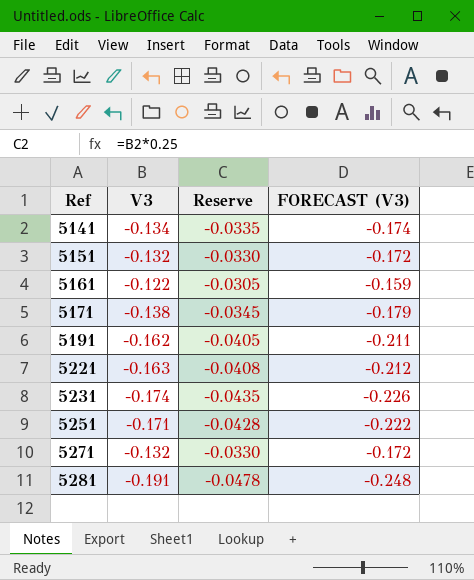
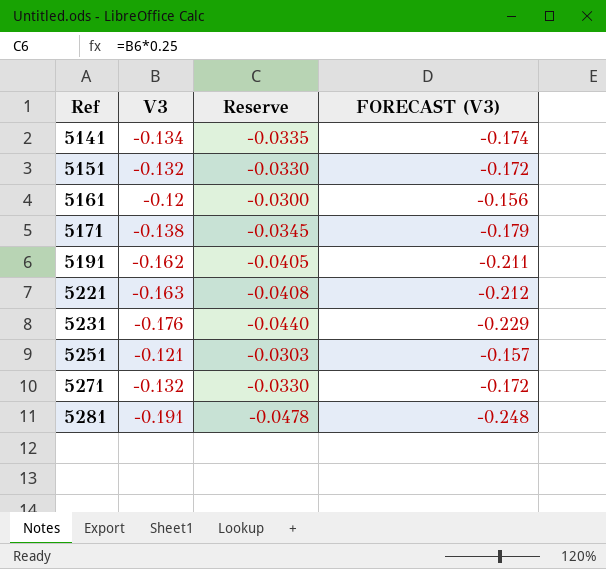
5161 | V3: -0.122 -> -0.12
5161 | Reserve: -0.0305 -> -0.0300
5161 | FORECAST (V3): -0.159 -> -0.156
5231 | V3: -0.174 -> -0.176
5231 | Reserve: -0.0435 -> -0.0440
5231 | FORECAST (V3): -0.226 -> -0.229
5251 | V3: -0.171 -> -0.121
5251 | Reserve: -0.0428 -> -0.0303
5251 | FORECAST (V3): -0.222 -> -0.157

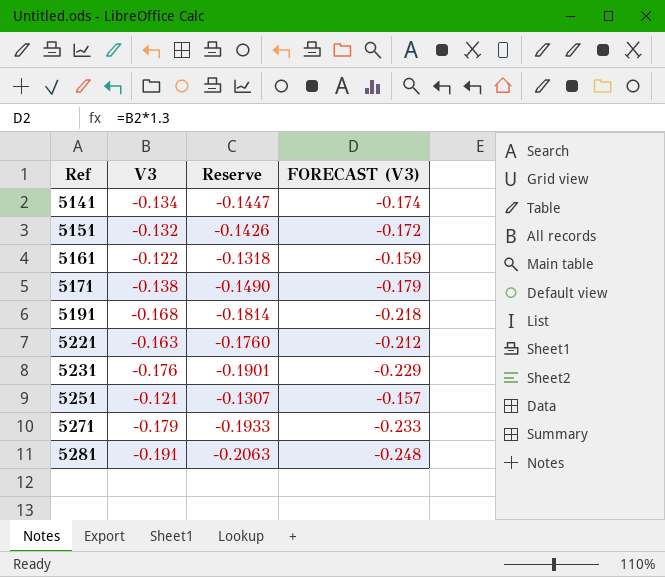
column Reserve | formula: [V3] * 0.25 -> [V3] * 1.08
5161 | V3: -0.12 -> -0.122
5161 | FORECAST (V3): -0.156 -> -0.159
5191 | V3: -0.162 -> -0.168
5191 | FORECAST (V3): -0.211 -> -0.218
5271 | V3: -0.132 -> -0.179
5271 | FORECAST (V3): -0.172 -> -0.233

